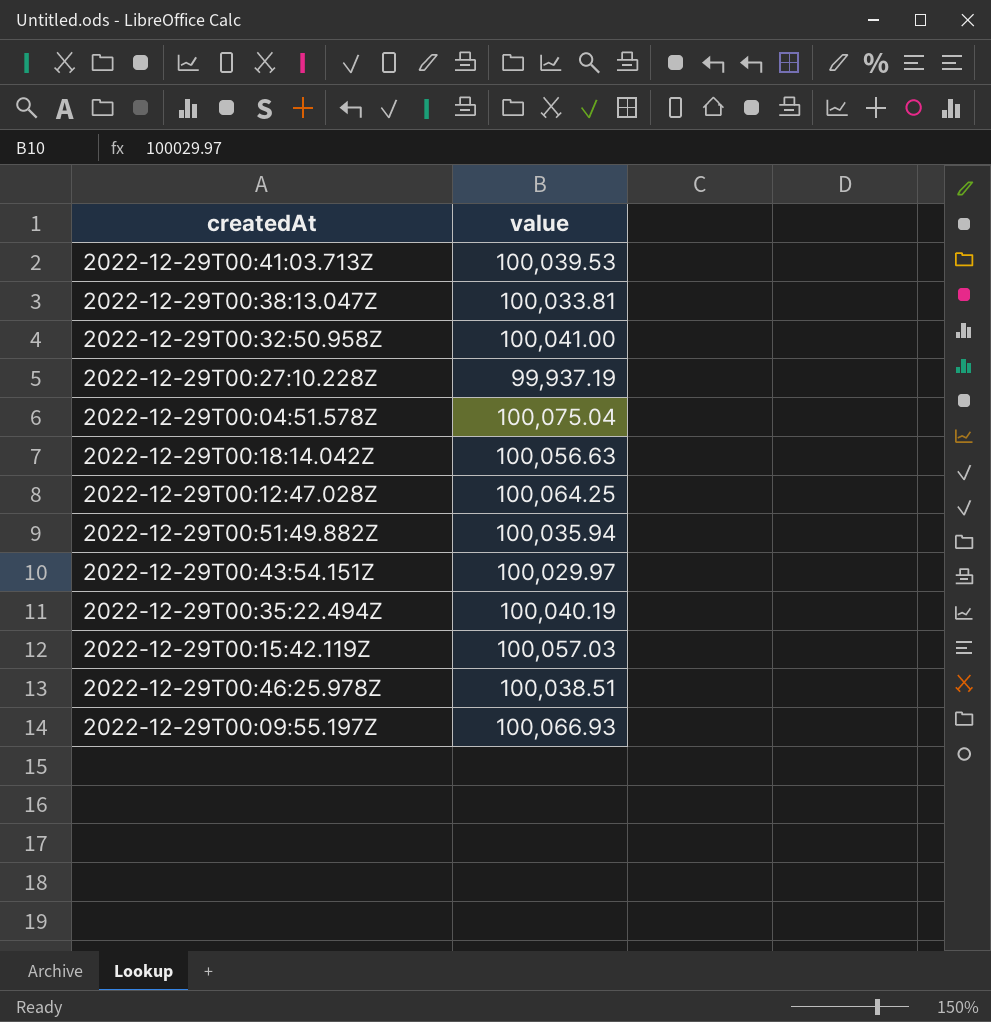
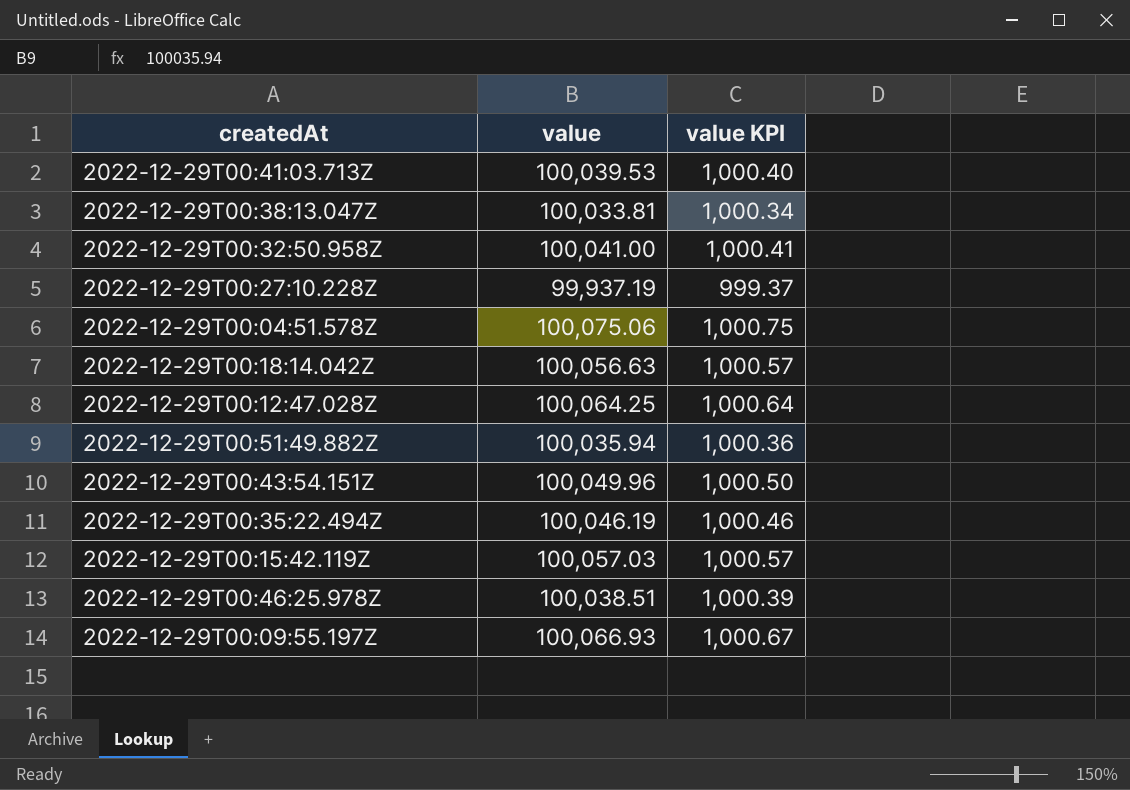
column value KPI | formula: none -> [value] * 0.01
2022-12-29T00:04:51.578Z | value: 100,075.04 -> 100,075.06
2022-12-29T00:43:54.151Z | value: 100,029.97 -> 100,049.96
2022-12-29T00:35:22.494Z | value: 100,040.19 -> 100,046.19

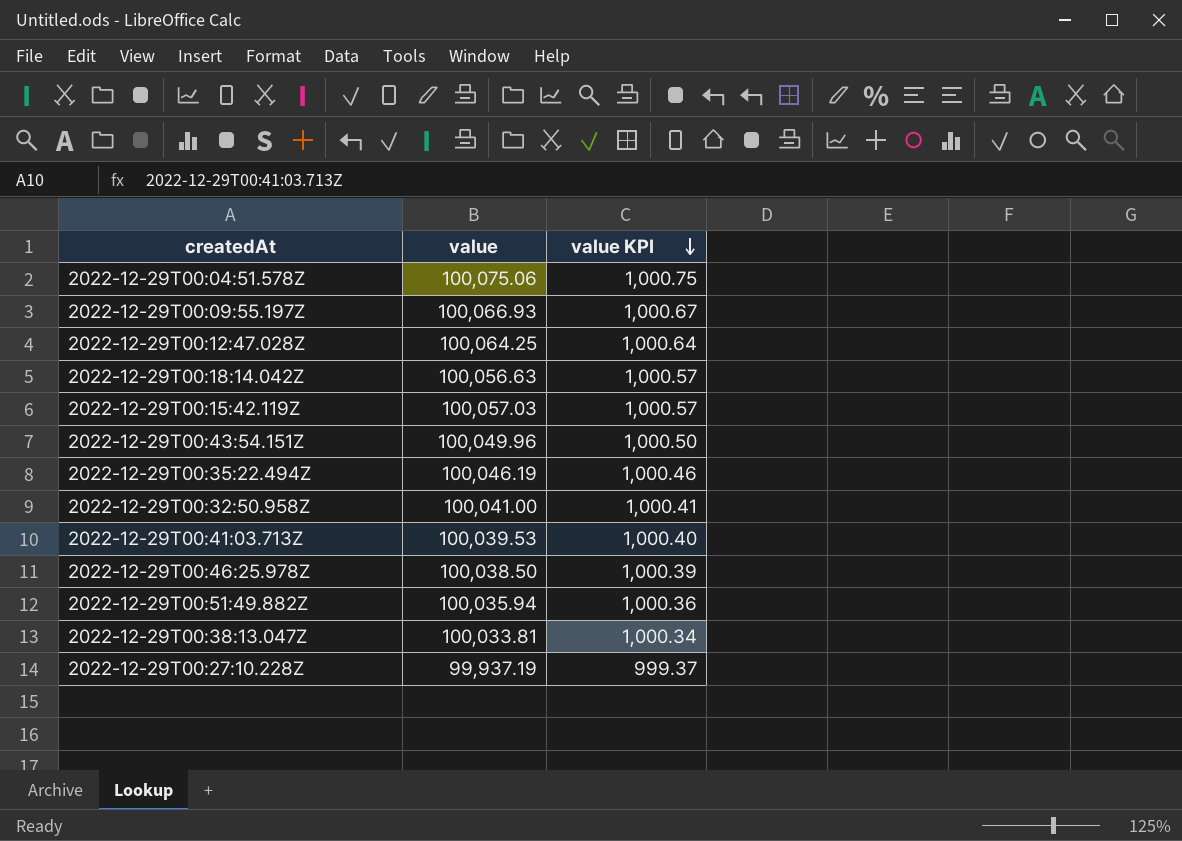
row order: none -> value KPI descending
2022-12-29T00:46:25.978Z | value: 100,038.51 -> 100,038.50

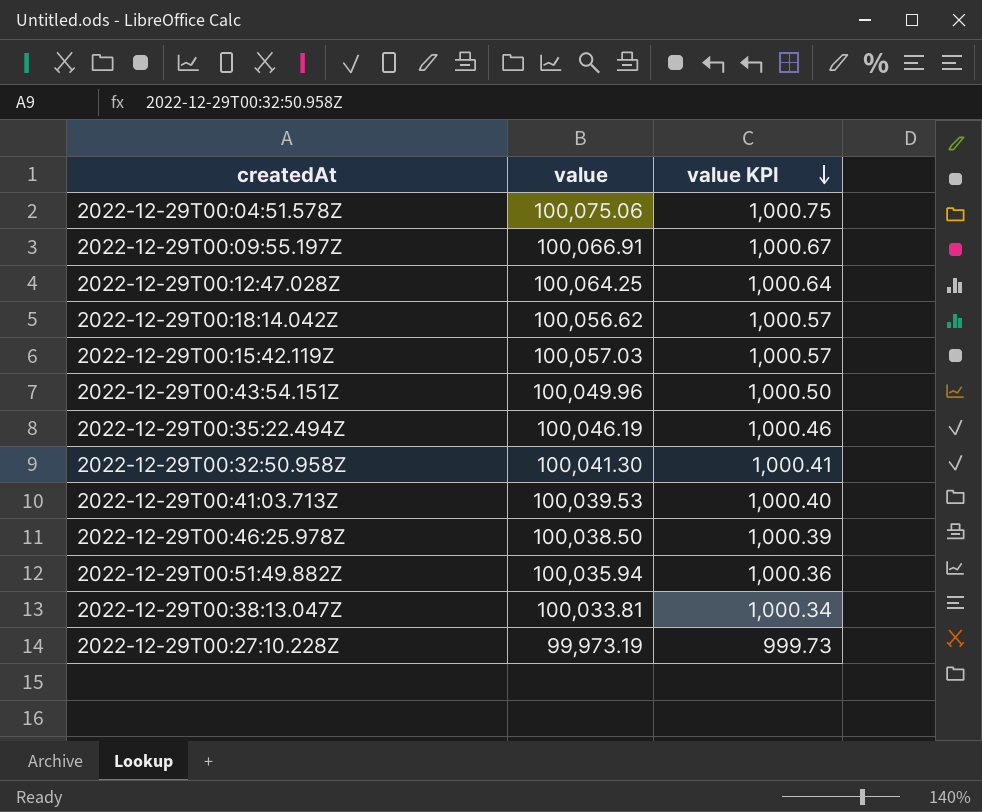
2022-12-29T00:09:55.197Z | value: 100,066.93 -> 100,066.91
2022-12-29T00:18:14.042Z | value: 100,056.63 -> 100,056.62
2022-12-29T00:32:50.958Z | value: 100,041.00 -> 100,041.30
2022-12-29T00:27:10.228Z | value: 99,937.19 -> 99,973.19
2022-12-29T00:27:10.228Z | value KPI: 999.37 -> 999.73

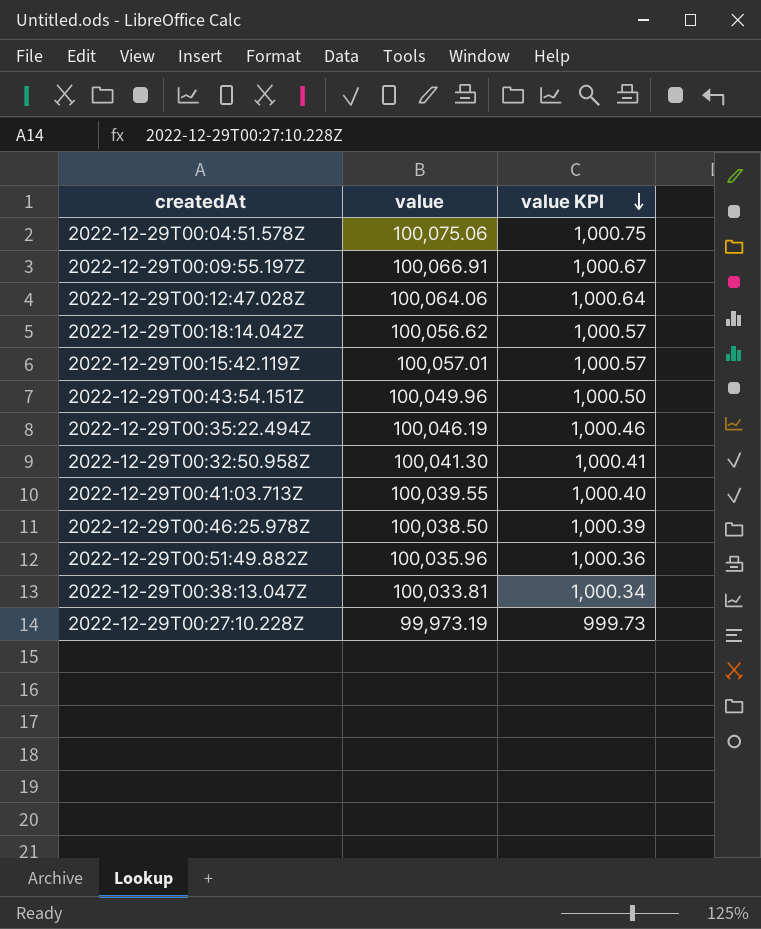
2022-12-29T00:12:47.028Z | value: 100,064.25 -> 100,064.06
2022-12-29T00:15:42.119Z | value: 100,057.03 -> 100,057.01
2022-12-29T00:41:03.713Z | value: 100,039.53 -> 100,039.55
2022-12-29T00:51:49.882Z | value: 100,035.94 -> 100,035.96

